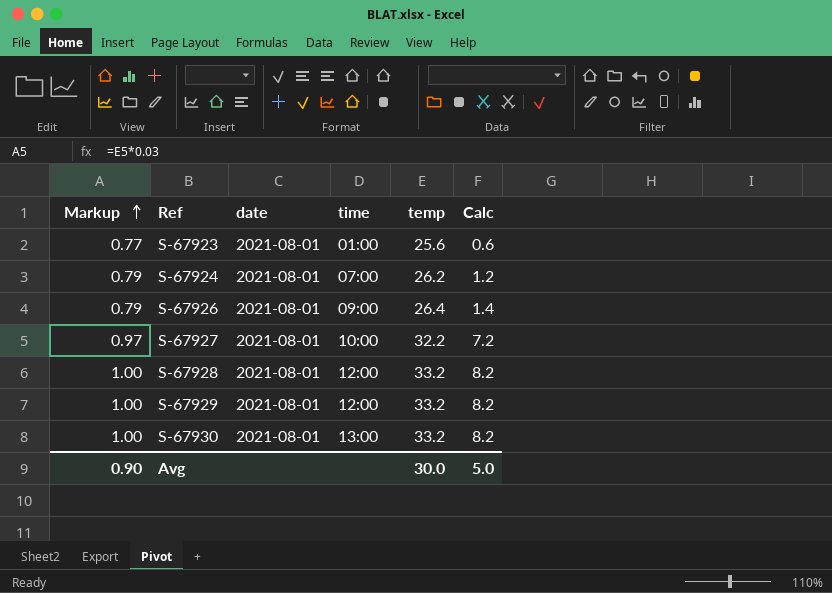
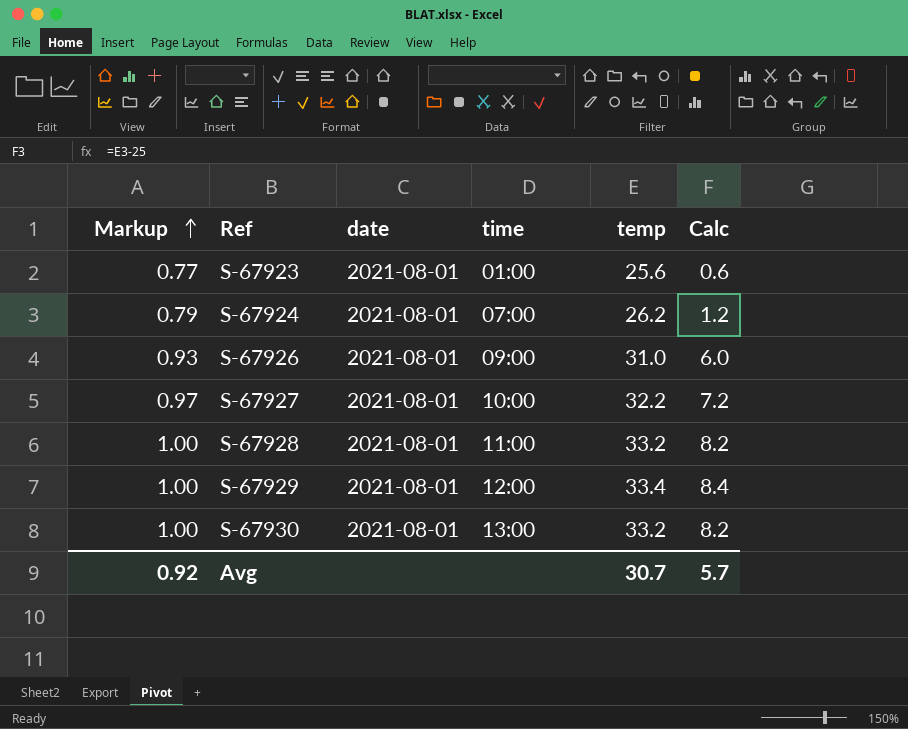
S-67926 | Markup: 0.79 -> 0.93
S-67926 | temp: 26.4 -> 31.0
S-67926 | Calc: 1.4 -> 6.0
S-67928 | time: 12:00 -> 11:00
S-67929 | temp: 33.2 -> 33.4
S-67929 | Calc: 8.2 -> 8.4
Avg | Markup: 0.90 -> 0.92
Avg | temp: 30.0 -> 30.7
Avg | Calc: 5.0 -> 5.7

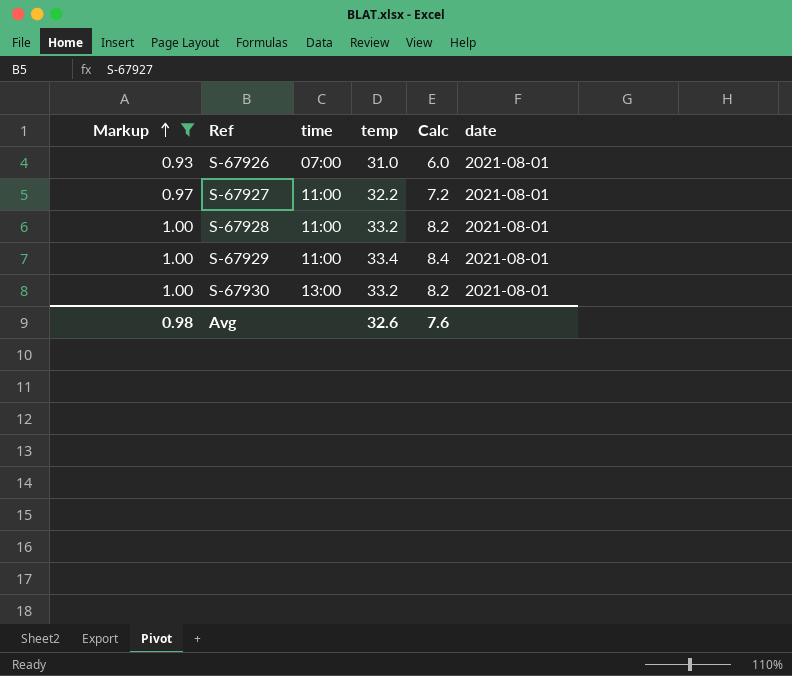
filter: none -> Markup >= 0.93
column date | position: 3 -> 6
S-67926 | time: 09:00 -> 07:00
S-67927 | time: 10:00 -> 11:00
S-67929 | time: 12:00 -> 11:00
Avg | Markup: 0.92 -> 0.98
Avg | temp: 30.7 -> 32.6
Avg | Calc: 5.7 -> 7.6

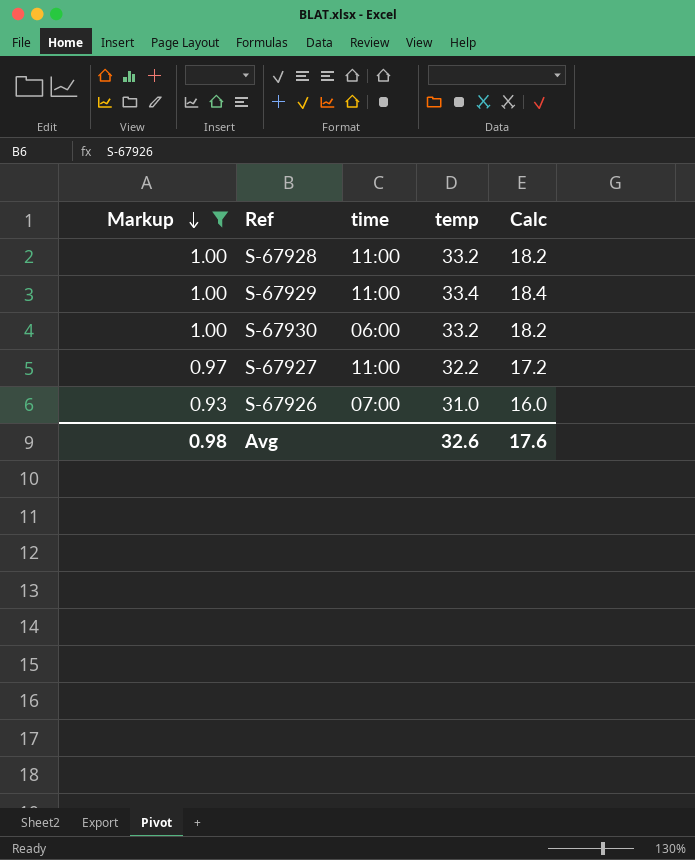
row order: Markup ascending -> Markup descending
column date | position: 6 -> none
column Calc | formula: [temp] - 25 -> [temp] - 15
S-67930 | time: 13:00 -> 06:00
Avg | Calc: 7.6 -> 17.6

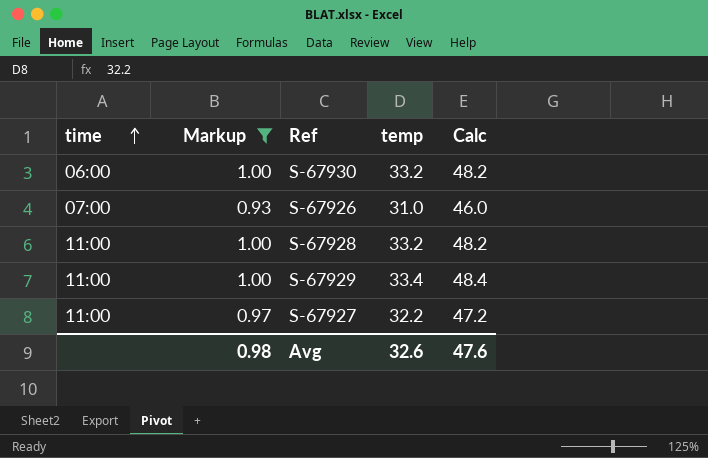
row order: Markup descending -> time ascending
column time | position: 3 -> 1
column Calc | formula: [temp] - 15 -> [temp] + 15
Avg | Calc: 17.6 -> 47.6

